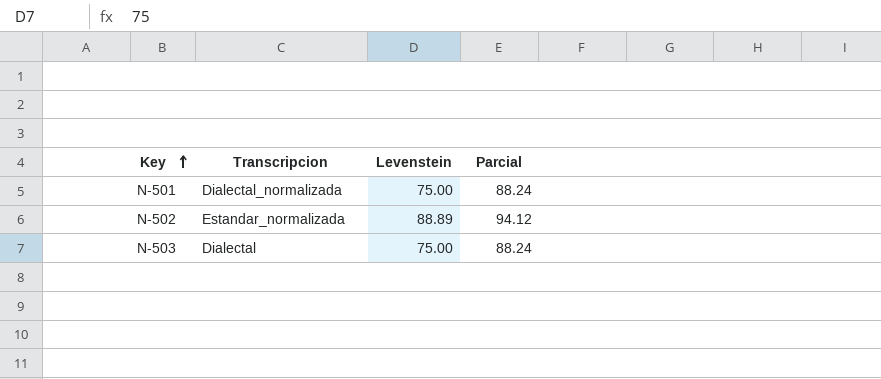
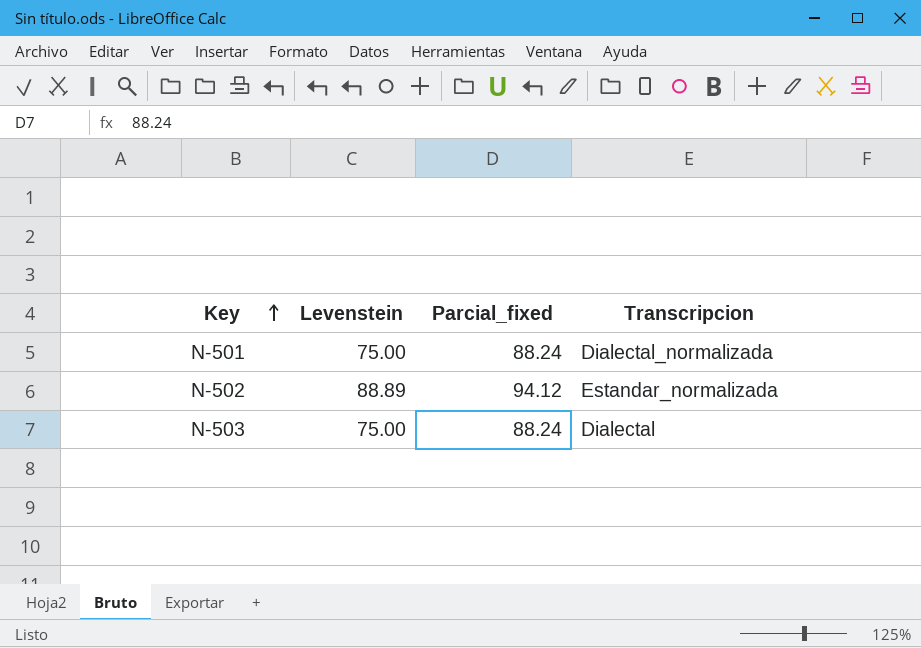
column name: Parcial -> Parcial_fixed
column Transcripcion | position: 2 -> 4

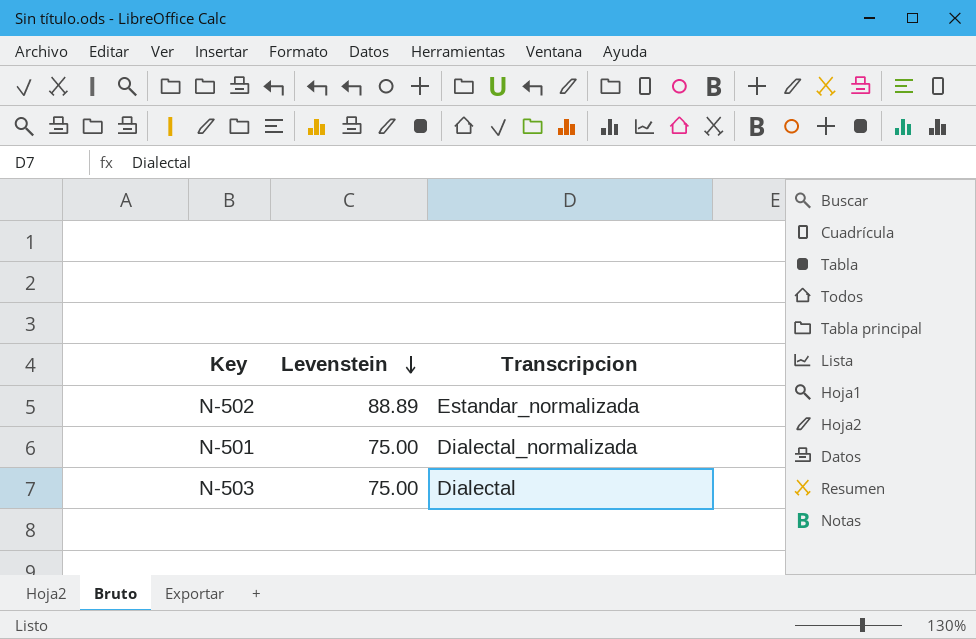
row order: Key ascending -> Levenstein descending
column Parcial_fixed | position: 3 -> none

